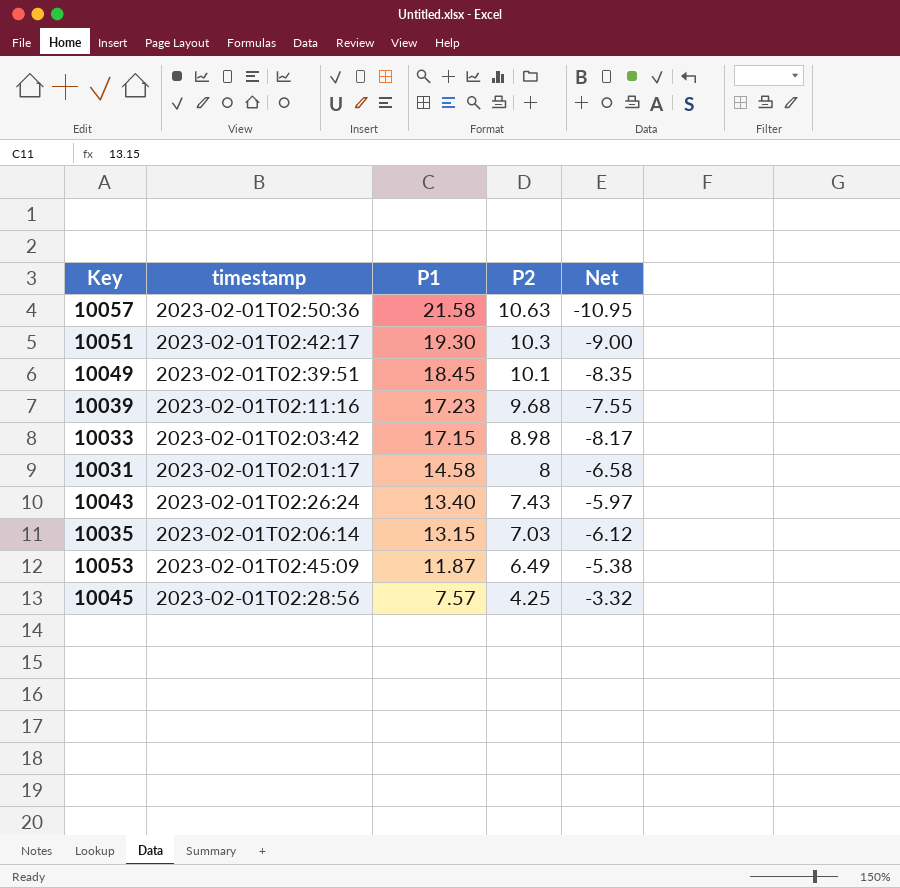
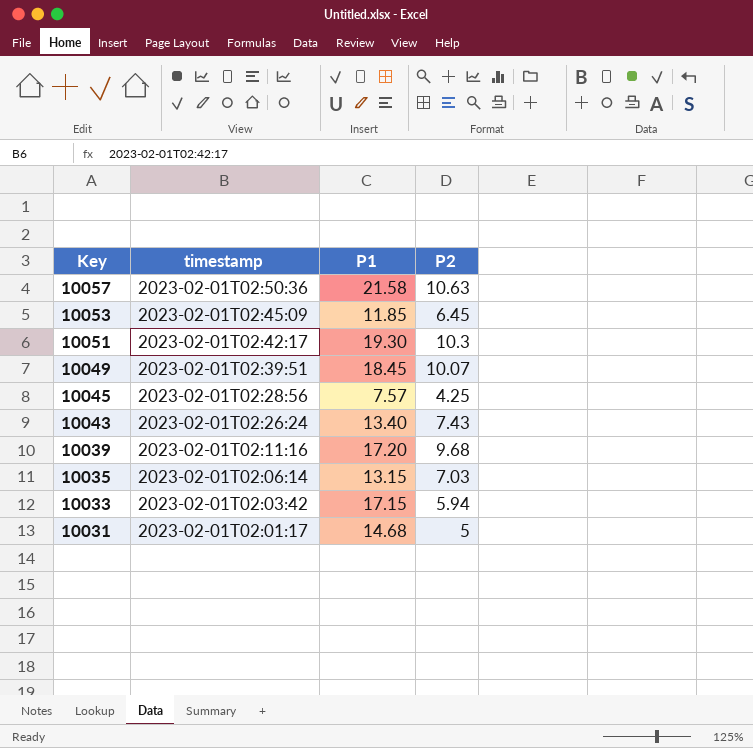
row order: P1 descending -> Key descending
column Net | formula: [P2] - [P1] -> none
10053 | P1: 11.87 -> 11.85
10053 | P2: 6.49 -> 6.45
10049 | P2: 10.1 -> 10.07
10039 | P1: 17.23 -> 17.20
10033 | P2: 8.98 -> 5.94
10031 | P1: 14.58 -> 14.68
10031 | P2: 8 -> 5

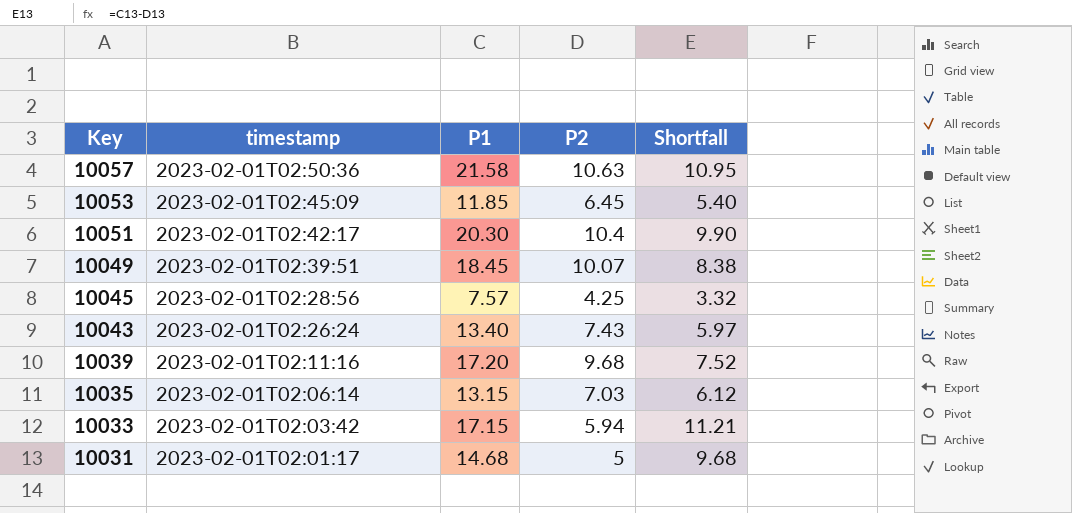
column Shortfall | formula: none -> [P1] - [P2]
10051 | P1: 19.30 -> 20.30
10051 | P2: 10.3 -> 10.4

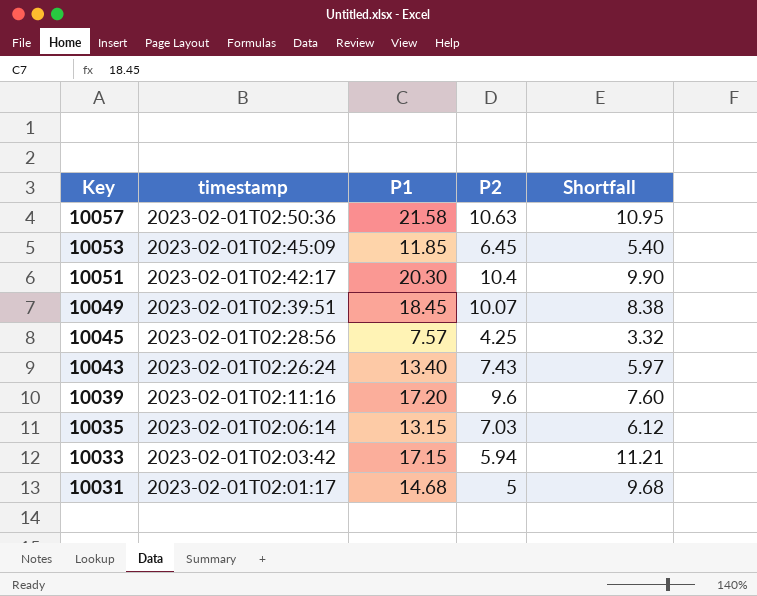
10039 | P2: 9.68 -> 9.6
10039 | Shortfall: 7.52 -> 7.60

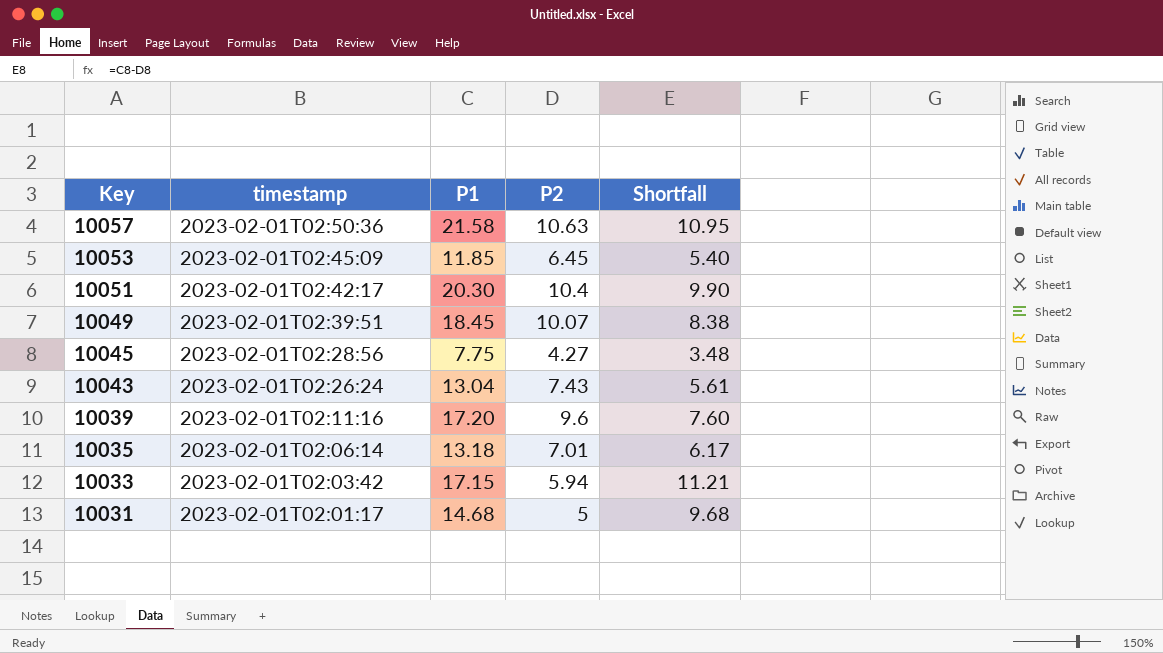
10045 | P1: 7.57 -> 7.75
10045 | P2: 4.25 -> 4.27
10045 | Shortfall: 3.32 -> 3.48
10043 | P1: 13.40 -> 13.04
10043 | Shortfall: 5.97 -> 5.61
10035 | P1: 13.15 -> 13.18
10035 | P2: 7.03 -> 7.01
10035 | Shortfall: 6.12 -> 6.17

